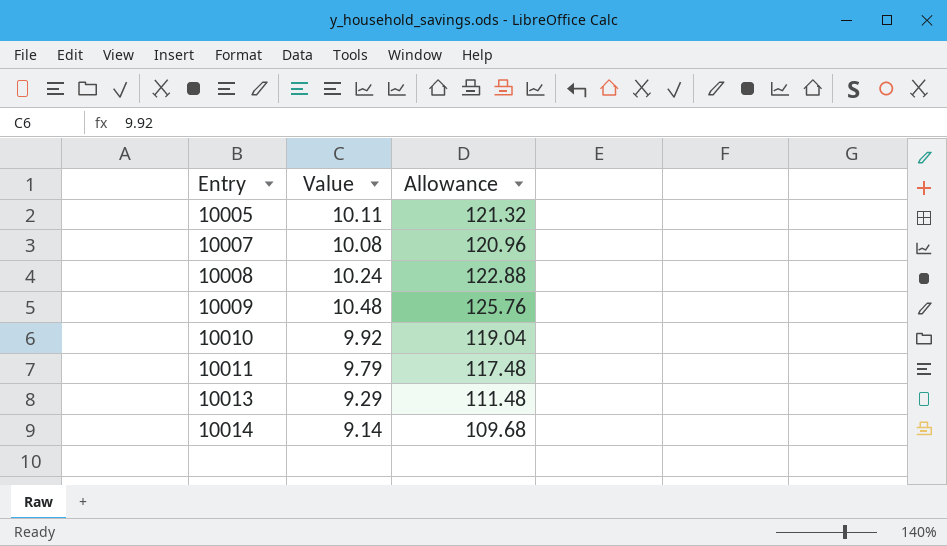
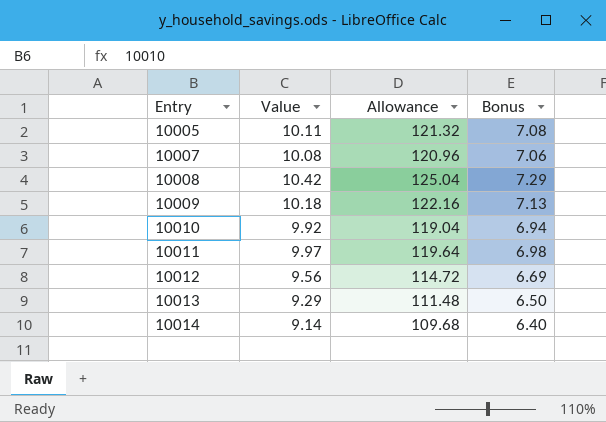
column Bonus | formula: none -> [Value] * 0.7
10008 | Value: 10.24 -> 10.42
10008 | Allowance: 122.88 -> 125.04
10009 | Value: 10.48 -> 10.18
10009 | Allowance: 125.76 -> 122.16
10011 | Value: 9.79 -> 9.97
10011 | Allowance: 117.48 -> 119.64
row 10012: none -> 9.56 | 114.72 | 6.69

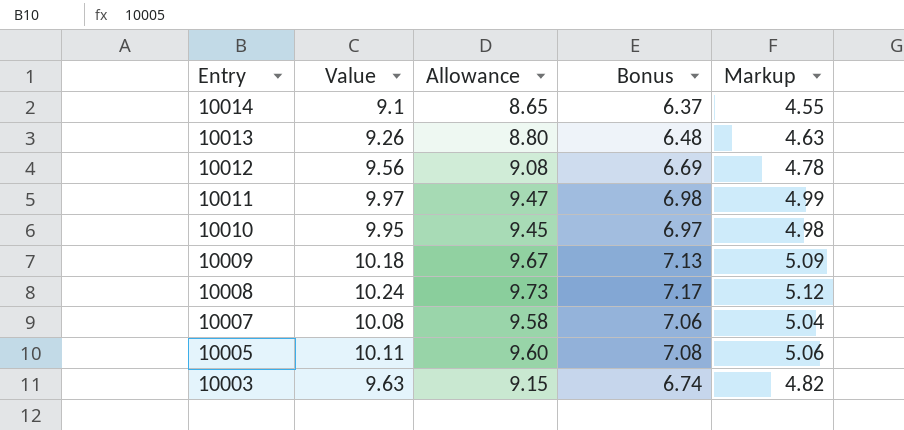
row order: Entry ascending -> Entry descending
column Allowance | formula: [Value] * 12 -> [Value] * 0.95
column Markup | formula: none -> [Value] * 0.5
10014 | Value: 9.14 -> 9.1
10014 | Bonus: 6.40 -> 6.37
10013 | Value: 9.29 -> 9.26
10013 | Bonus: 6.50 -> 6.48
10010 | Value: 9.92 -> 9.95
10010 | Bonus: 6.94 -> 6.97
10008 | Value: 10.42 -> 10.24
10008 | Bonus: 7.29 -> 7.17
row 10003: none -> 9.63 | 9.15 | 6.74 | 4.82

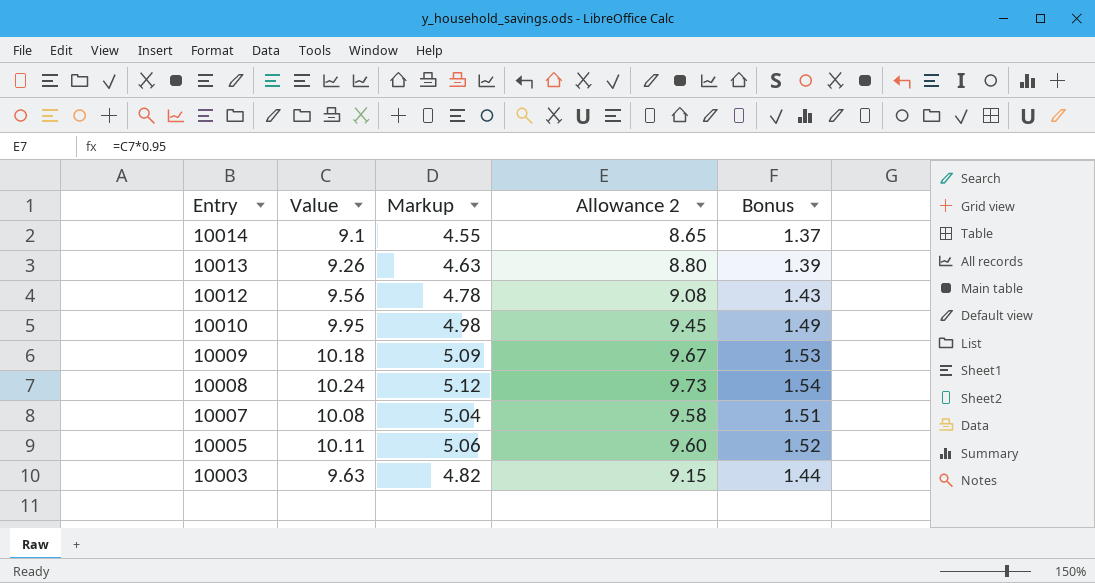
column Markup | position: 5 -> 3
column name: Allowance -> Allowance 2
column Bonus | formula: [Value] * 0.7 -> [Value] * 0.15
row 10011: 9.97 | 9.47 | 6.98 | 4.99 -> none

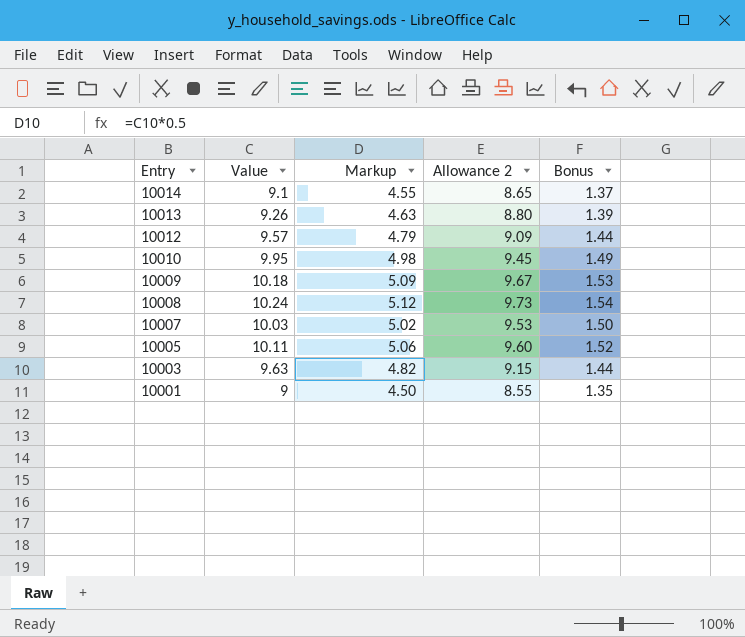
10012 | Value: 9.56 -> 9.57
10012 | Markup: 4.78 -> 4.79
10012 | Allowance 2: 9.08 -> 9.09
10012 | Bonus: 1.43 -> 1.44
10007 | Value: 10.08 -> 10.03
10007 | Markup: 5.04 -> 5.02
10007 | Allowance 2: 9.58 -> 9.53
10007 | Bonus: 1.51 -> 1.50
row 10001: none -> 9 | 4.50 | 8.55 | 1.35

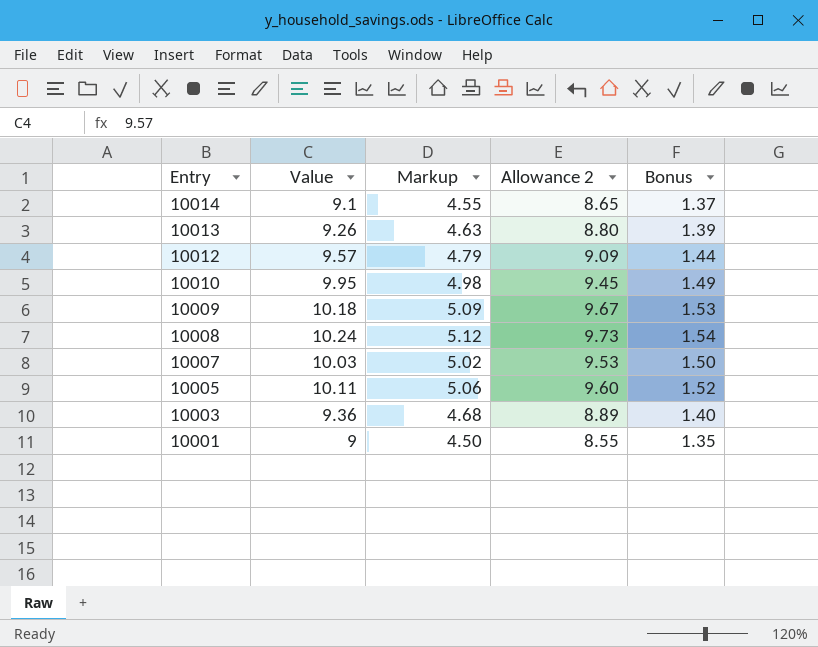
10003 | Value: 9.63 -> 9.36
10003 | Markup: 4.82 -> 4.68
10003 | Allowance 2: 9.15 -> 8.89
10003 | Bonus: 1.44 -> 1.40

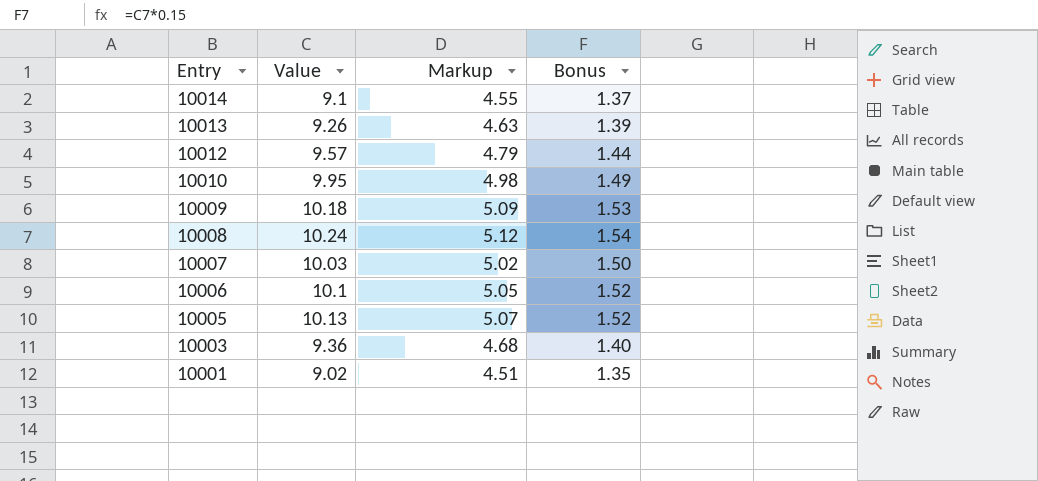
column Allowance 2 | formula: [Value] * 0.95 -> none
row 10006: none -> 10.1 | 5.05 | 1.52
10005 | Value: 10.11 -> 10.13
10005 | Markup: 5.06 -> 5.07
10001 | Value: 9 -> 9.02
10001 | Markup: 4.50 -> 4.51

